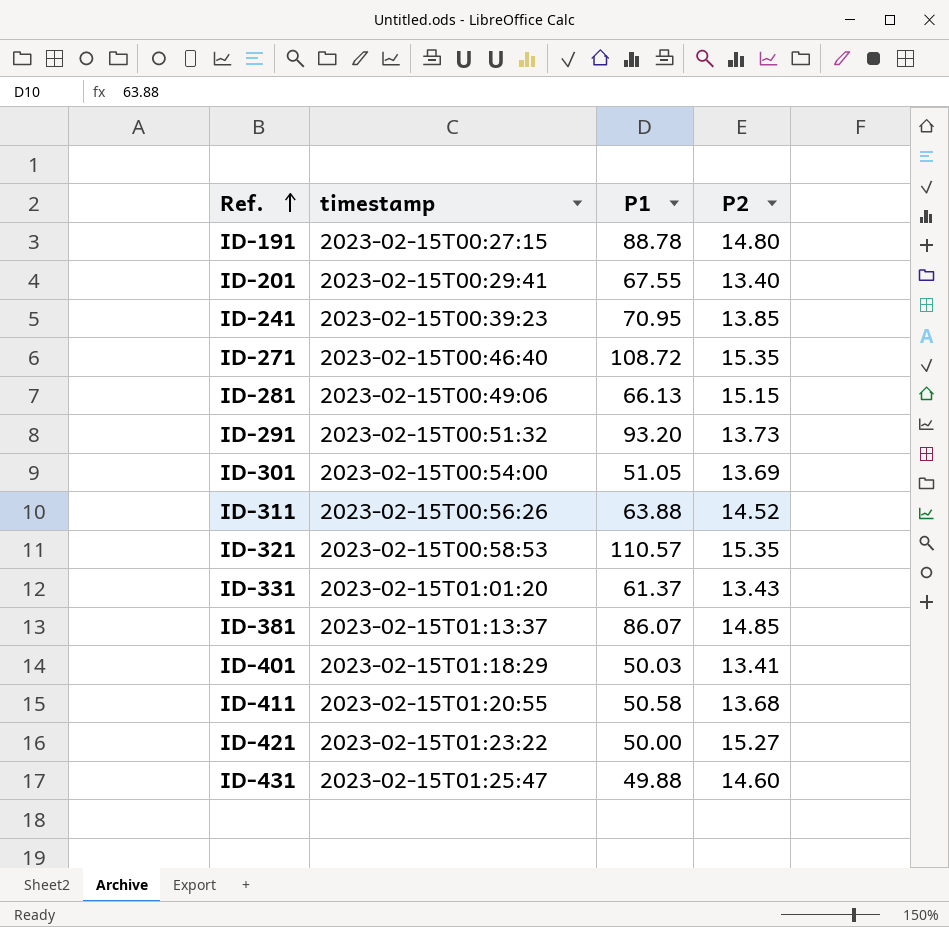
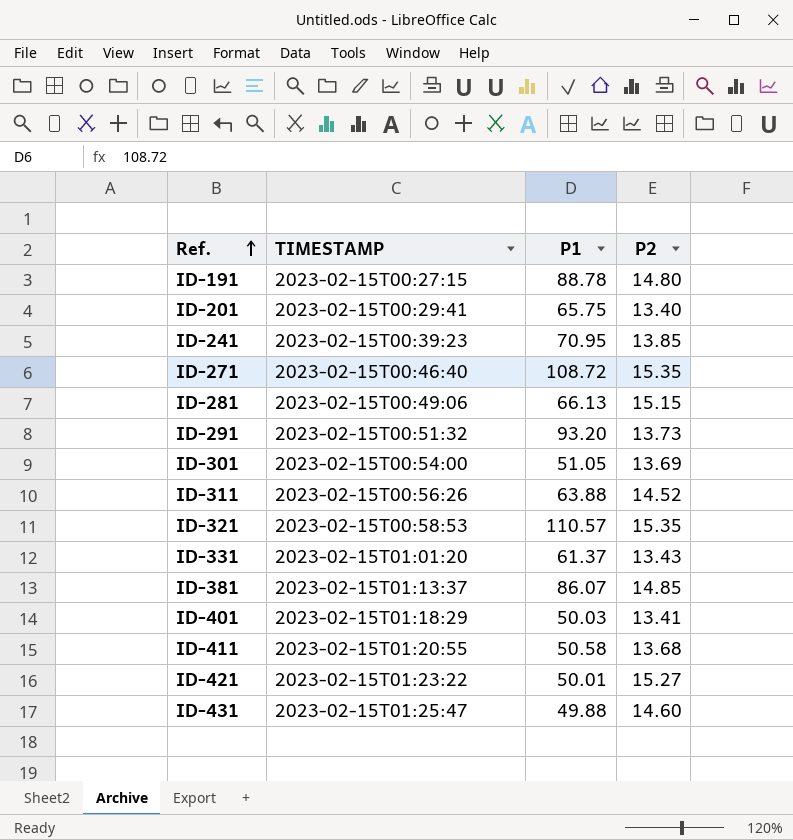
column name: timestamp -> TIMESTAMP
ID-201 | P1: 67.55 -> 65.75
ID-421 | P1: 50.00 -> 50.01

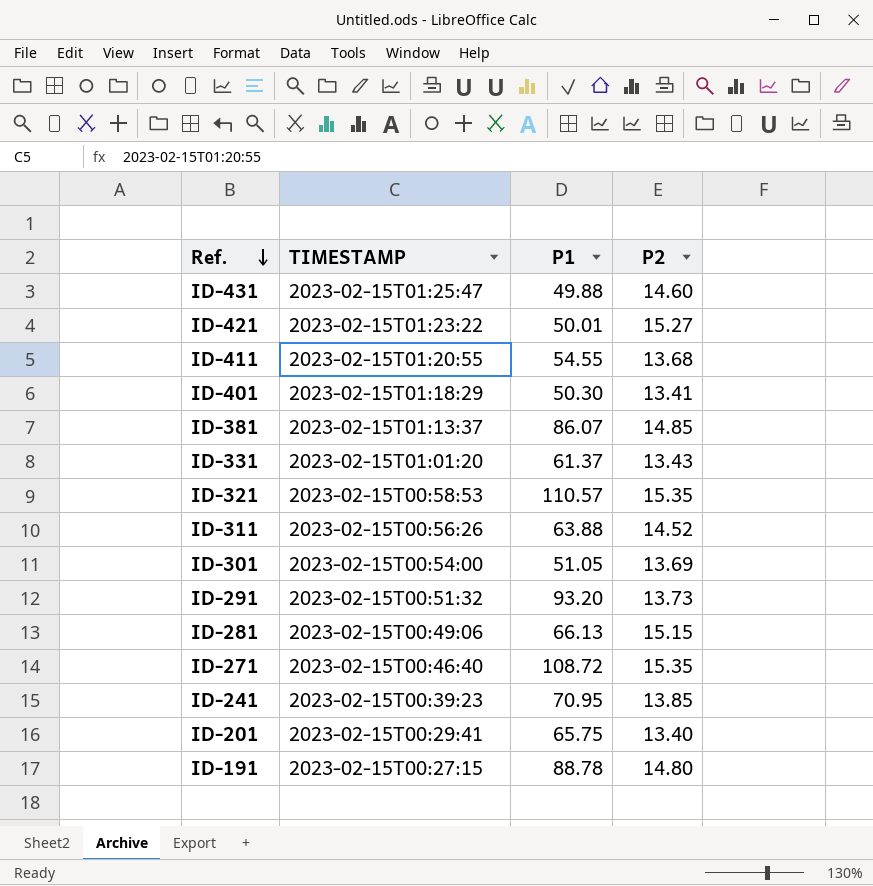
row order: Ref. ascending -> Ref. descending
ID-411 | P1: 50.58 -> 54.55
ID-401 | P1: 50.03 -> 50.30

